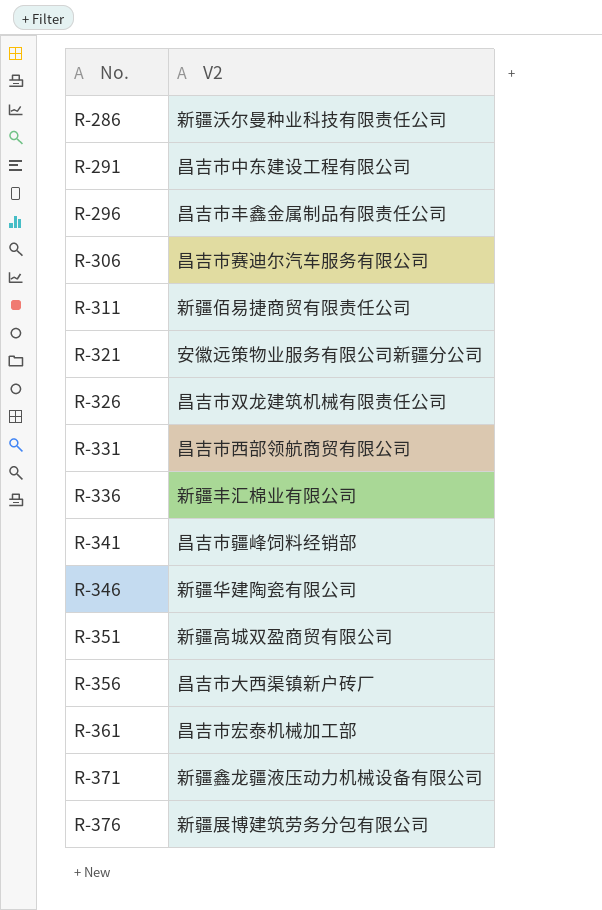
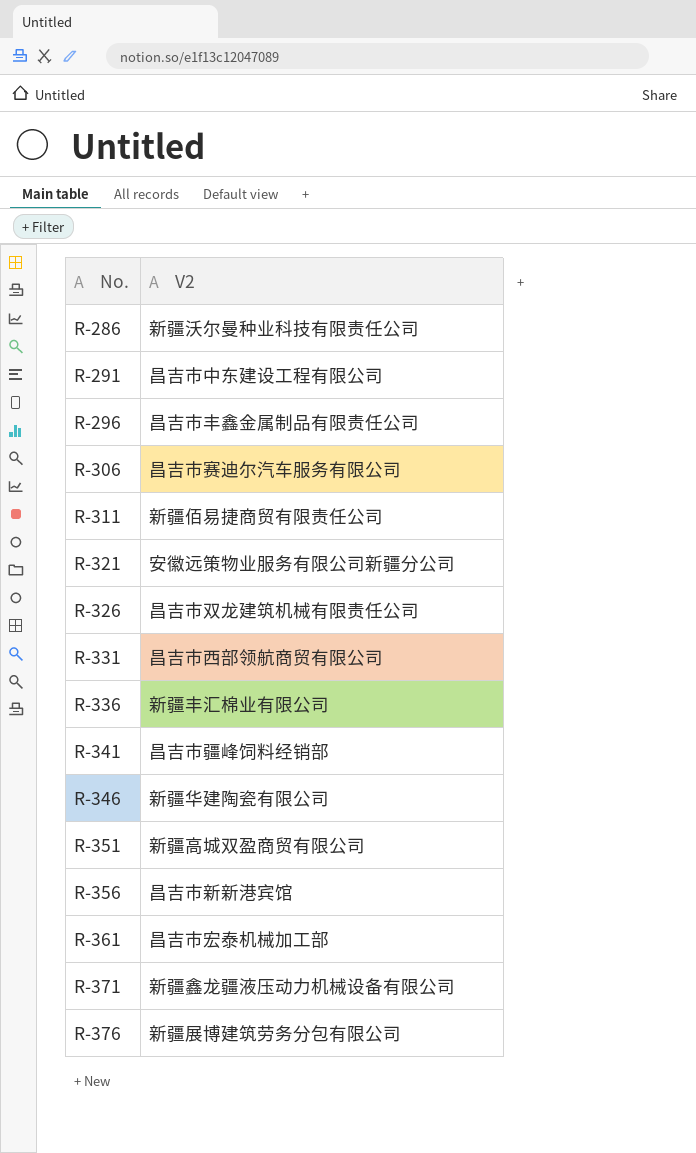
R-356 | V2: 昌吉市大西渠镇新户砖厂 -> 昌吉市新新港宾馆

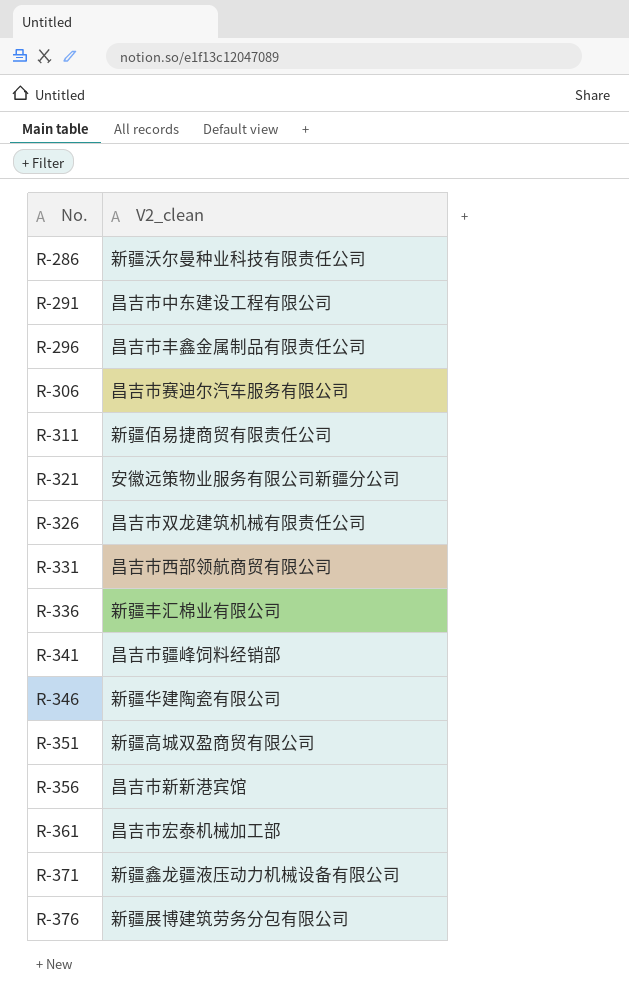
column name: V2 -> V2_clean

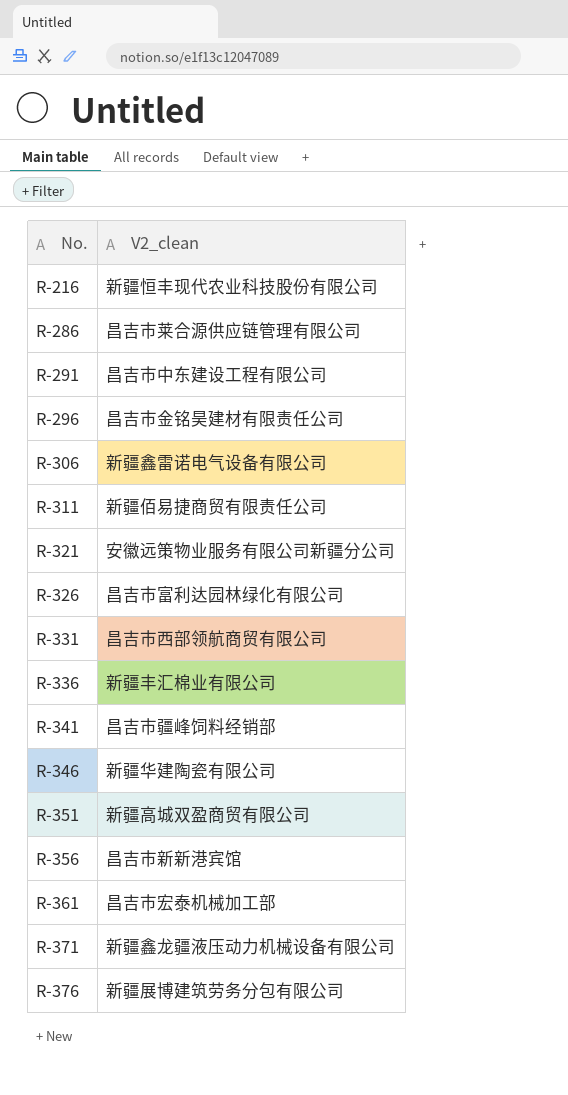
row R-216: none -> 新疆恒丰现代农业科技股份有限公司
R-286 | V2_clean: 新疆沃尔曼种业科技有限责任公司 -> 昌吉市莱合源供应链管理有限公司
R-296 | V2_clean: 昌吉市丰鑫金属制品有限责任公司 -> 昌吉市金铭昊建材有限责任公司
R-306 | V2_clean: 昌吉市赛迪尔汽车服务有限公司 -> 新疆鑫雷诺电气设备有限公司
R-326 | V2_clean: 昌吉市双龙建筑机械有限责任公司 -> 昌吉市富利达园林绿化有限公司

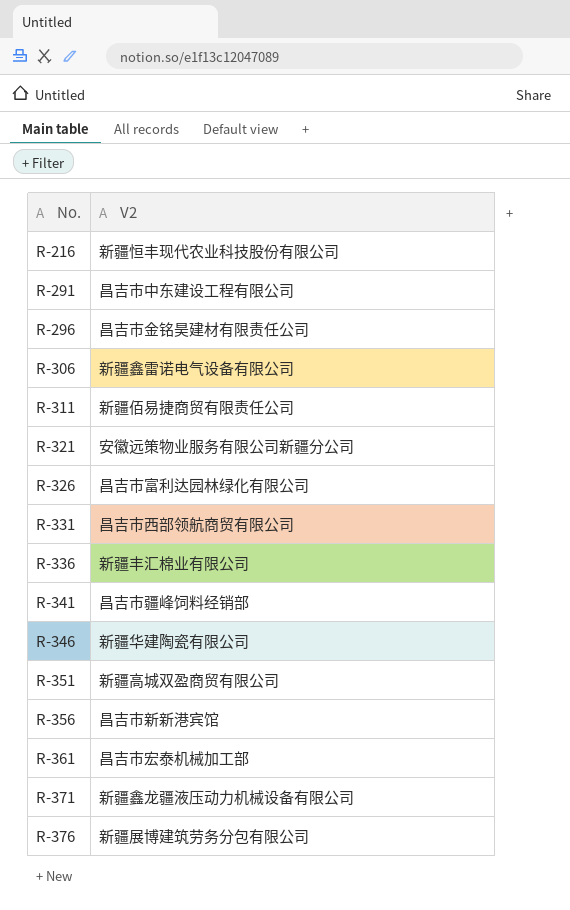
column name: V2_clean -> V2
row R-286: 昌吉市莱合源供应链管理有限公司 -> none

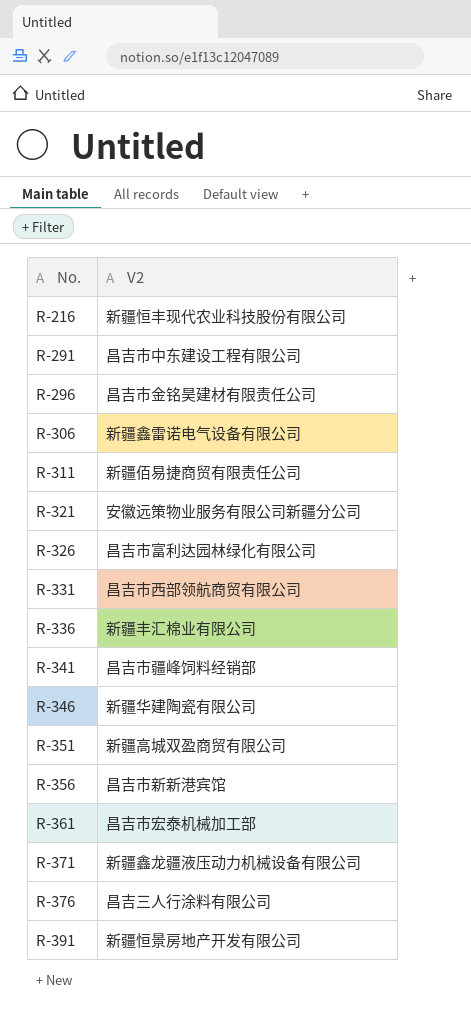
R-376 | V2: 新疆展博建筑劳务分包有限公司 -> 昌吉三人行涂料有限公司
row R-391: none -> 新疆恒景房地产开发有限公司

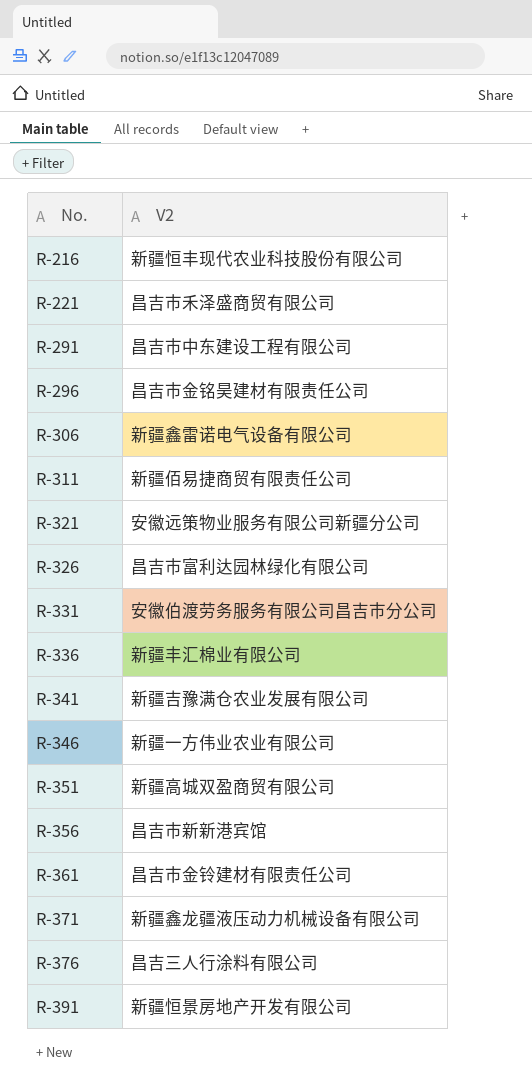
row R-221: none -> 昌吉市禾泽盛商贸有限公司
R-331 | V2: 昌吉市西部领航商贸有限公司 -> 安徽伯渡劳务服务有限公司昌吉市分公司
R-341 | V2: 昌吉市疆峰饲料经销部 -> 新疆吉豫满仓农业发展有限公司
R-346 | V2: 新疆华建陶瓷有限公司 -> 新疆一方伟业农业有限公司
R-361 | V2: 昌吉市宏泰机械加工部 -> 昌吉市金铃建材有限责任公司

